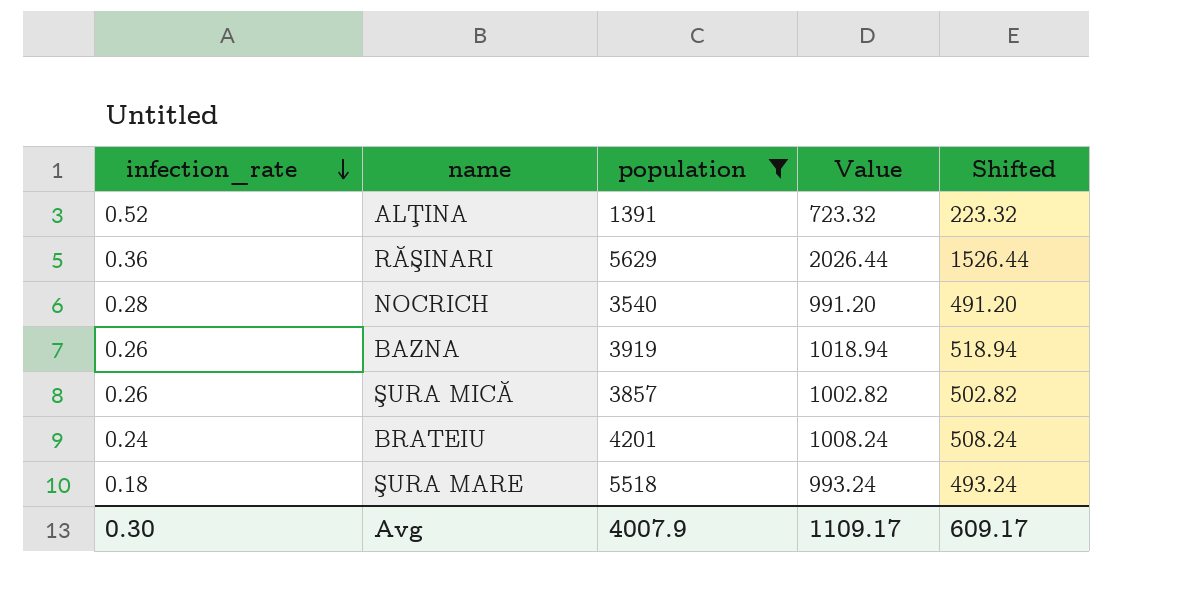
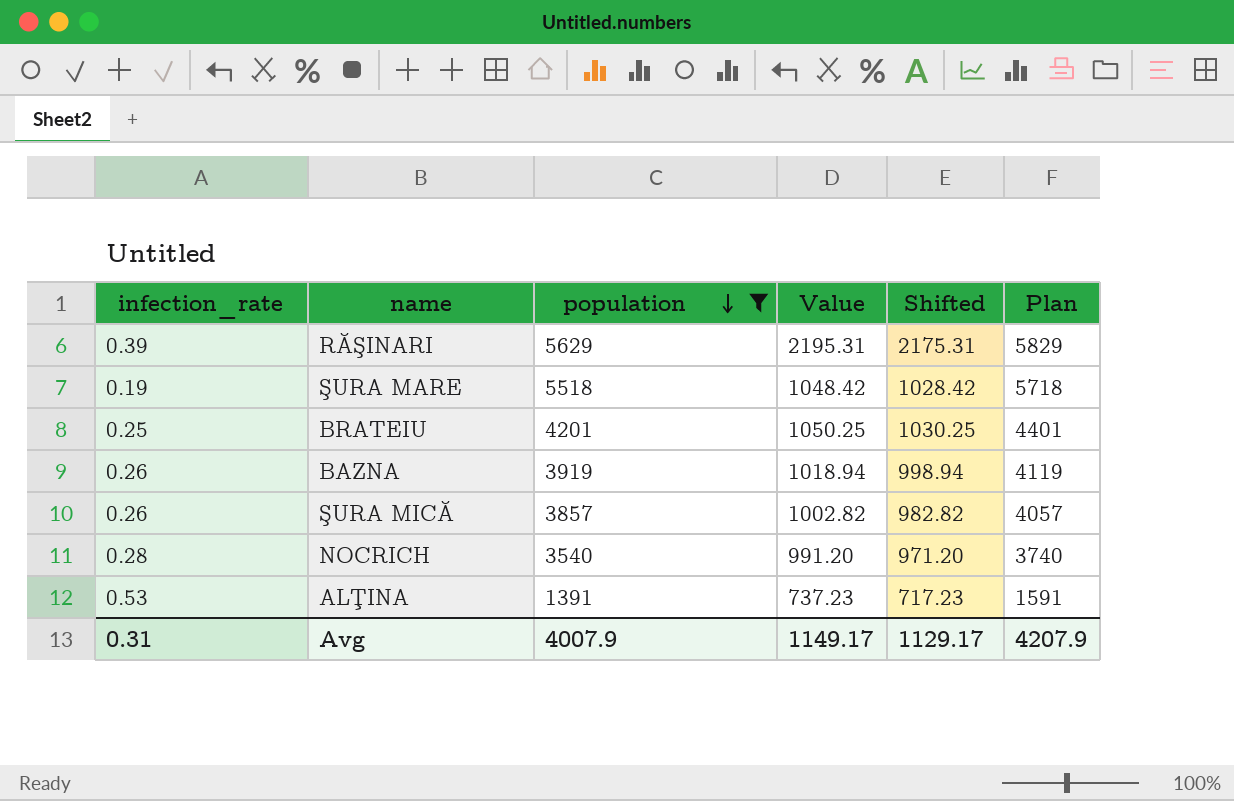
row order: infection_rate descending -> population descending
column Shifted | formula: [Value] - 500 -> [Value] - 20
column Plan | formula: none -> [population] + 200
RĂŞINARI | infection_rate: 0.36 -> 0.39
RĂŞINARI | Value: 2026.44 -> 2195.31
ŞURA MARE | infection_rate: 0.18 -> 0.19
ŞURA MARE | Value: 993.24 -> 1048.42
BRATEIU | infection_rate: 0.24 -> 0.25
BRATEIU | Value: 1008.24 -> 1050.25
ALŢINA | infection_rate: 0.52 -> 0.53
ALŢINA | Value: 723.32 -> 737.23
Avg | infection_rate: 0.30 -> 0.31
Avg | Value: 1109.17 -> 1149.17
Avg | Shifted: 609.17 -> 1129.17

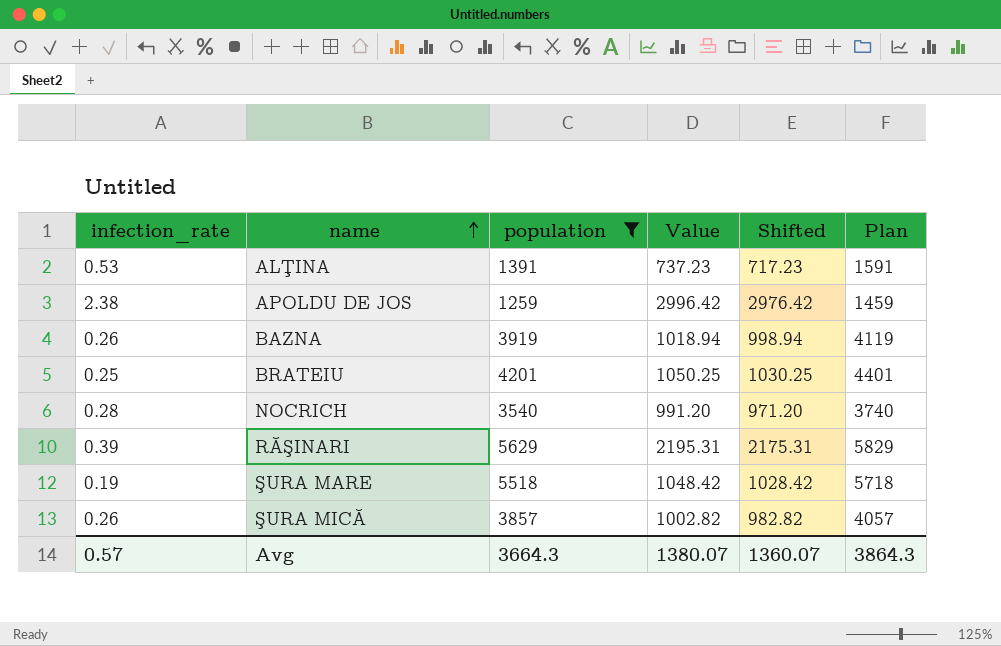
row order: population descending -> name ascending
row APOLDU DE JOS: none -> 2.38 | 1259 | 2996.42 | 2976.42 | 1459
Avg | infection_rate: 0.31 -> 0.57
Avg | population: 4007.9 -> 3664.3
Avg | Value: 1149.17 -> 1380.07
Avg | Shifted: 1129.17 -> 1360.07
Avg | Plan: 4207.9 -> 3864.3

